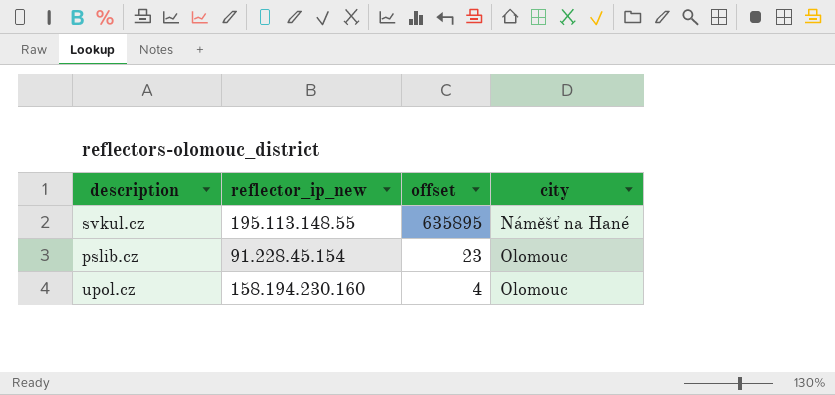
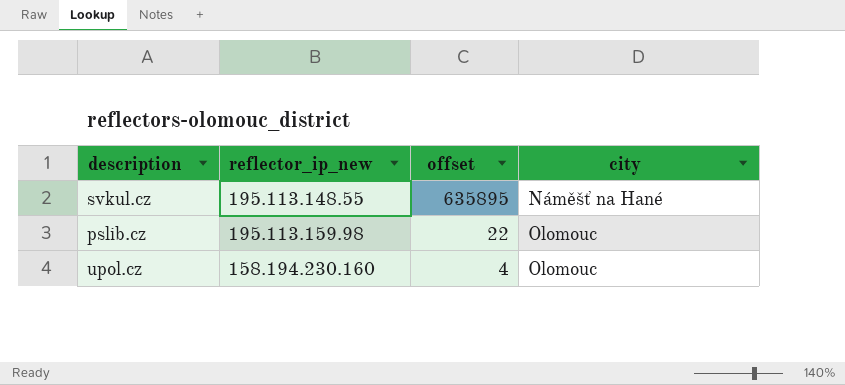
pslib.cz | reflector_ip_new: 91.228.45.154 -> 195.113.159.98
pslib.cz | offset: 23 -> 22

